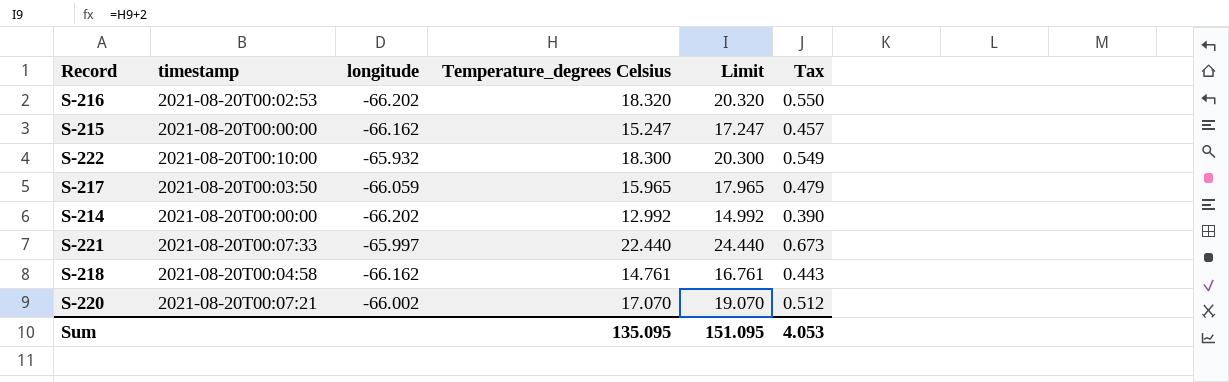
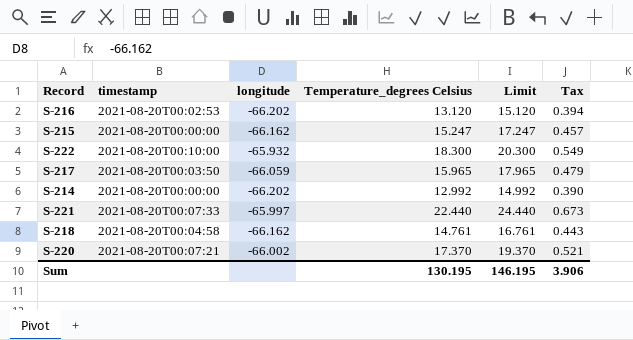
S-216 | Temperature_degrees Celsius: 18.320 -> 13.120
S-216 | Limit: 20.320 -> 15.120
S-216 | Tax: 0.550 -> 0.394
S-220 | Temperature_degrees Celsius: 17.070 -> 17.370
S-220 | Limit: 19.070 -> 19.370
S-220 | Tax: 0.512 -> 0.521
Sum | Temperature_degrees Celsius: 135.095 -> 130.195
Sum | Limit: 151.095 -> 146.195
Sum | Tax: 4.053 -> 3.906

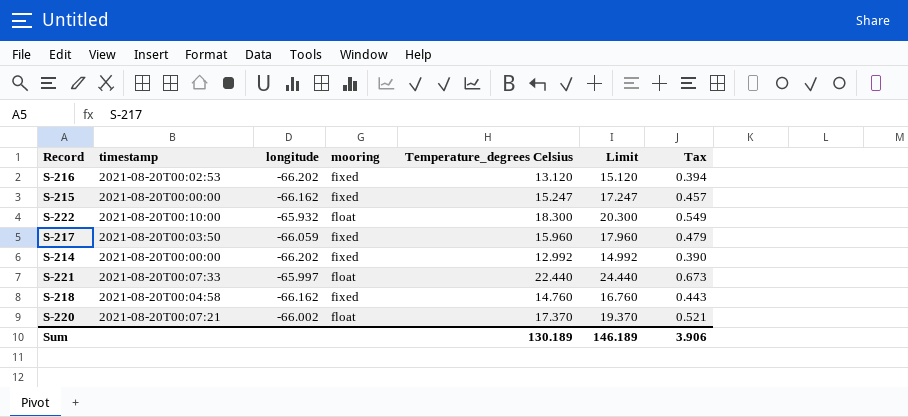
column mooring | position: none -> 4
S-217 | Temperature_degrees Celsius: 15.965 -> 15.960
S-217 | Limit: 17.965 -> 17.960
S-218 | Temperature_degrees Celsius: 14.761 -> 14.760
S-218 | Limit: 16.761 -> 16.760
Sum | Temperature_degrees Celsius: 130.195 -> 130.189
Sum | Limit: 146.195 -> 146.189

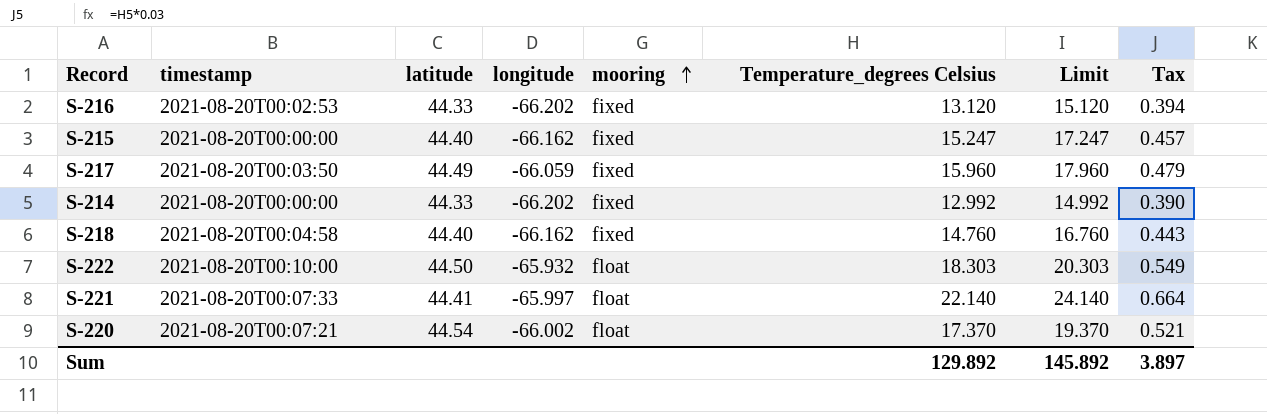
row order: none -> mooring ascending
column latitude | position: none -> 3
S-222 | Temperature_degrees Celsius: 18.300 -> 18.303
S-222 | Limit: 20.300 -> 20.303
S-221 | Temperature_degrees Celsius: 22.440 -> 22.140
S-221 | Limit: 24.440 -> 24.140
S-221 | Tax: 0.673 -> 0.664
Sum | Temperature_degrees Celsius: 130.189 -> 129.892
Sum | Limit: 146.189 -> 145.892
Sum | Tax: 3.906 -> 3.897

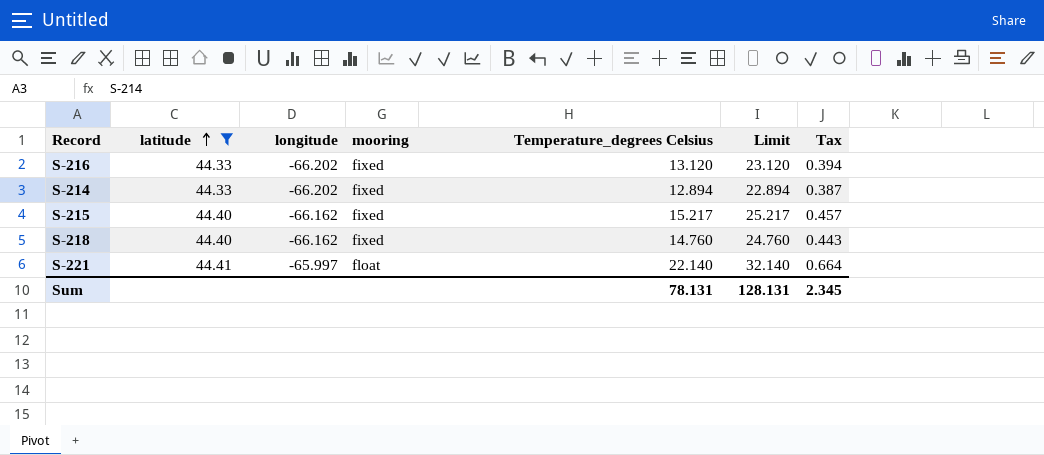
filter: none -> latitude <= 44.41
row order: mooring ascending -> latitude ascending
column timestamp | position: 2 -> none
column Limit | formula: [Temperature_degrees Celsius] + 2 -> [Temperature_degrees Celsius] + 10
S-214 | Temperature_degrees Celsius: 12.992 -> 12.894
S-214 | Tax: 0.390 -> 0.387
S-215 | Temperature_degrees Celsius: 15.247 -> 15.217
Sum | Temperature_degrees Celsius: 129.892 -> 78.131
Sum | Limit: 145.892 -> 128.131
Sum | Tax: 3.897 -> 2.345

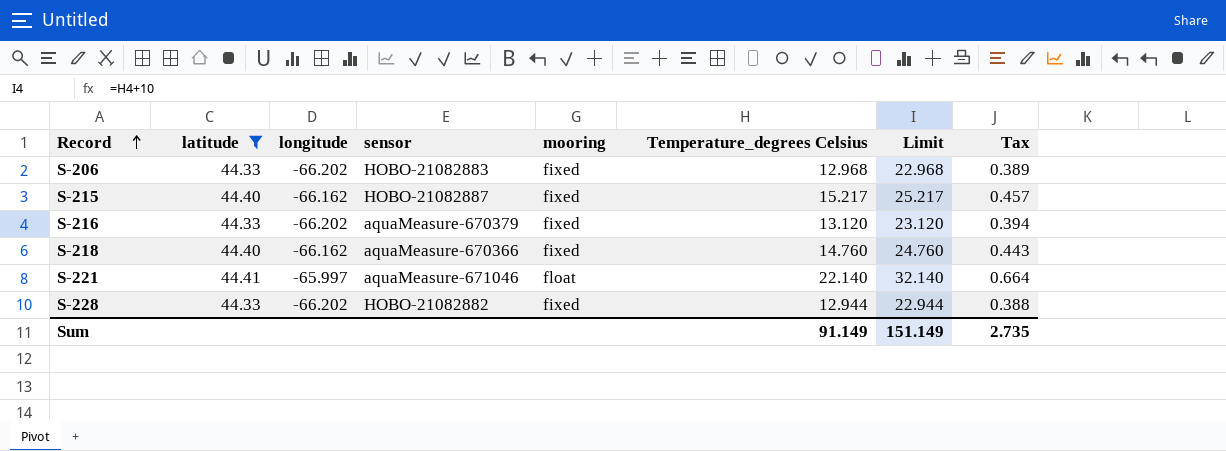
row order: latitude ascending -> Record ascending
column sensor | position: none -> 4
row S-214: 44.33 | -66.202 | fixed | 12.894 | 22.894 | 0.387 -> none
row S-206: none -> 44.33 | -66.202 | HOBO-21082883 | fixed | 12.968 | 22.968 | 0.389
row S-228: none -> 44.33 | -66.202 | HOBO-21082882 | fixed | 12.944 | 22.944 | 0.388
Sum | Temperature_degrees Celsius: 78.131 -> 91.149
Sum | Limit: 128.131 -> 151.149
Sum | Tax: 2.345 -> 2.735

